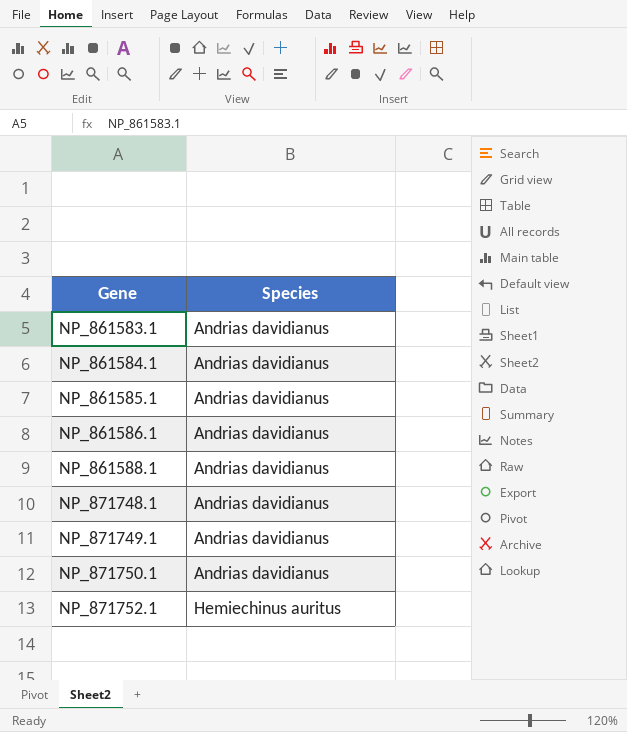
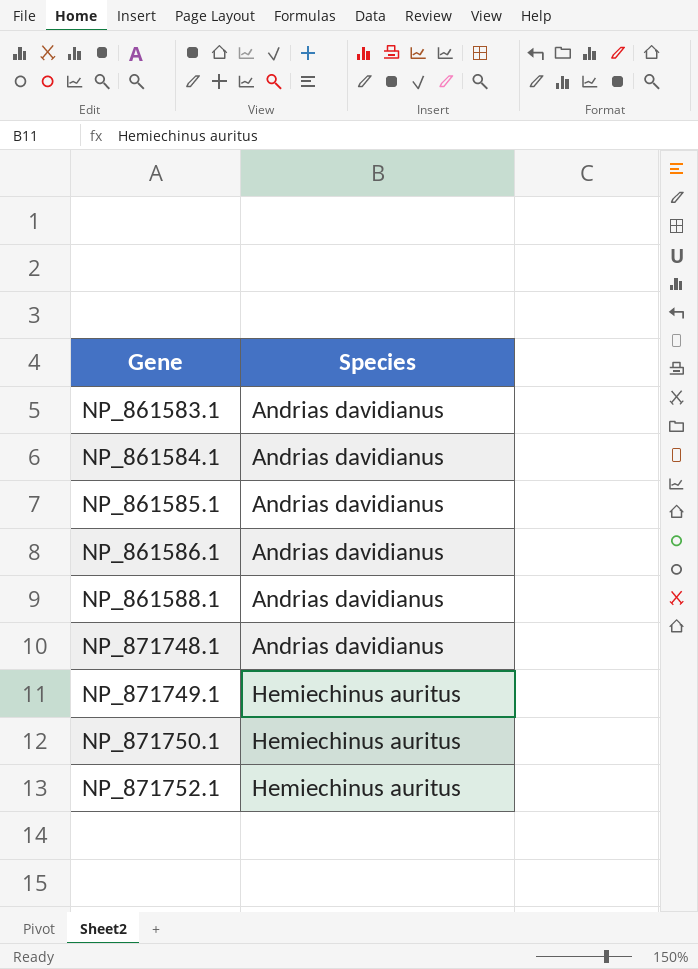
NP_871749.1 | Species: Andrias davidianus -> Hemiechinus auritus
NP_871750.1 | Species: Andrias davidianus -> Hemiechinus auritus

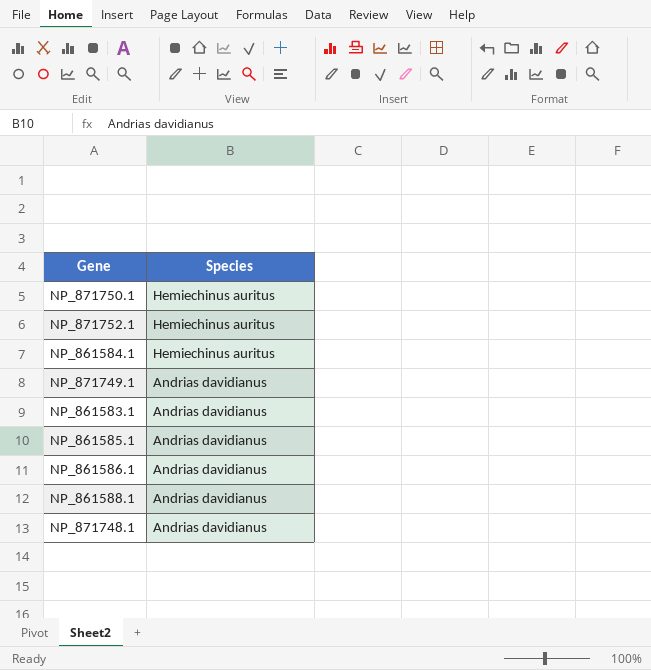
row order: Gene ascending -> Species descending
NP_861584.1 | Species: Andrias davidianus -> Hemiechinus auritus
NP_871749.1 | Species: Hemiechinus auritus -> Andrias davidianus

